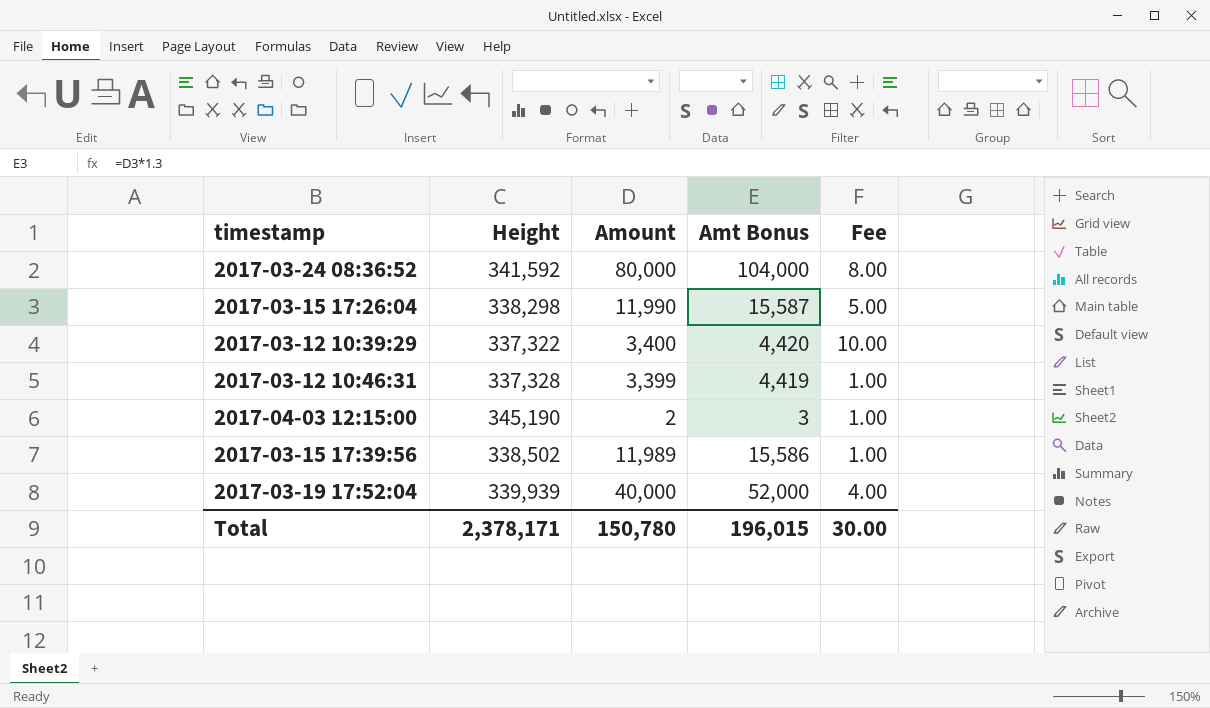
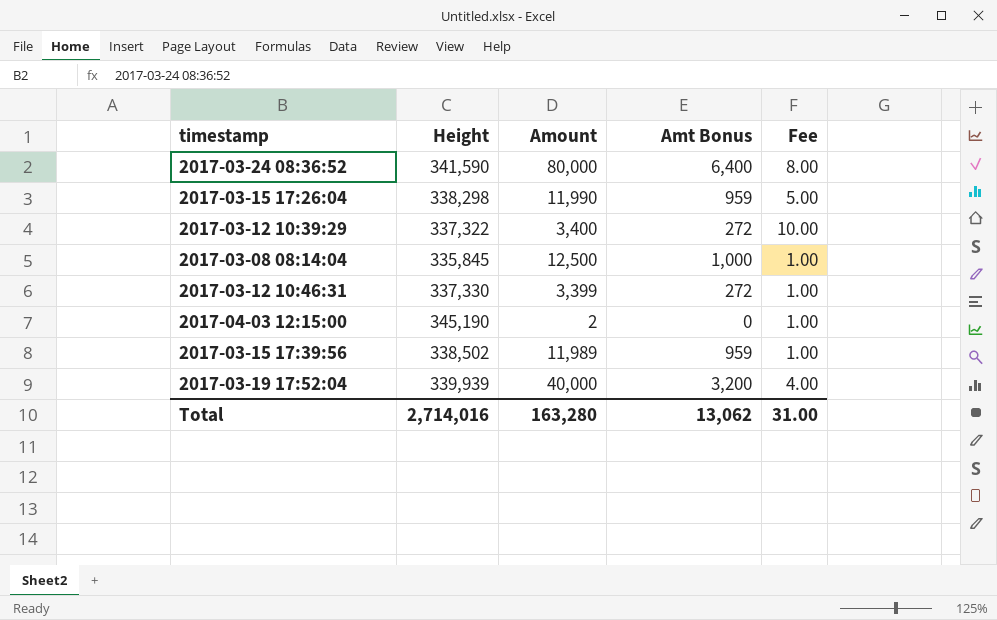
column Amt Bonus | formula: [Amount] * 1.3 -> [Amount] * 0.08
2017-03-24 08:36:52 | Height: 341,592 -> 341,590
row 2017-03-08 08:14:04: none -> 335,845 | 12,500 | 1,000 | 1.00
2017-03-12 10:46:31 | Height: 337,328 -> 337,330
Total | Height: 2,378,171 -> 2,714,016
Total | Amount: 150,780 -> 163,280
Total | Amt Bonus: 196,015 -> 13,062
Total | Fee: 30.00 -> 31.00

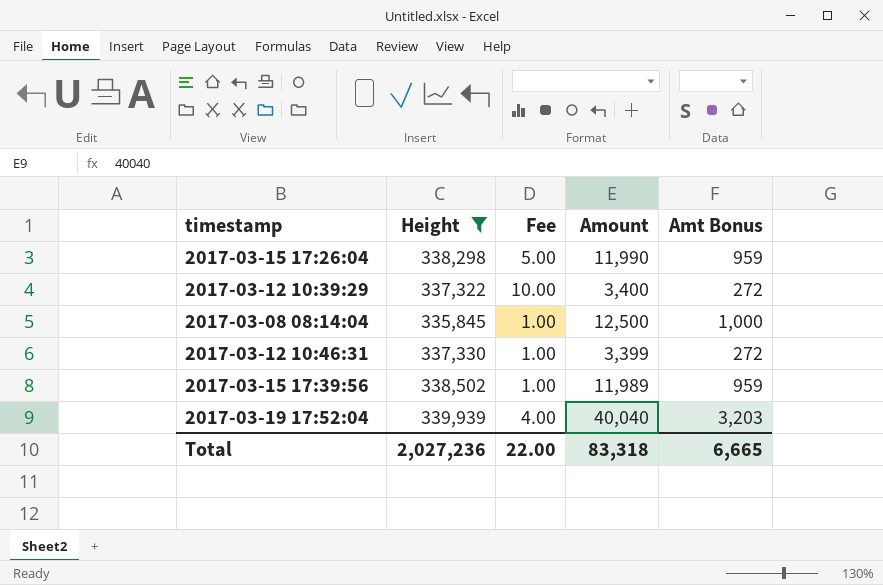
filter: none -> Height <= 339,939
column Fee | position: 5 -> 3
2017-03-19 17:52:04 | Amount: 40,000 -> 40,040
2017-03-19 17:52:04 | Amt Bonus: 3,200 -> 3,203
Total | Height: 2,714,016 -> 2,027,236
Total | Fee: 31.00 -> 22.00
Total | Amount: 163,280 -> 83,318
Total | Amt Bonus: 13,062 -> 6,665

